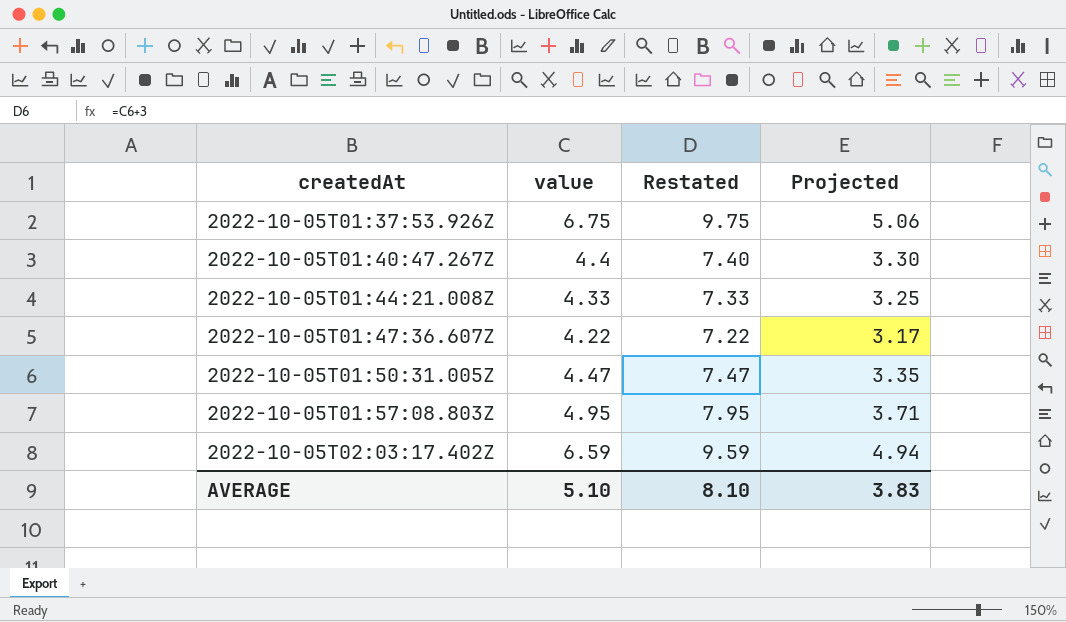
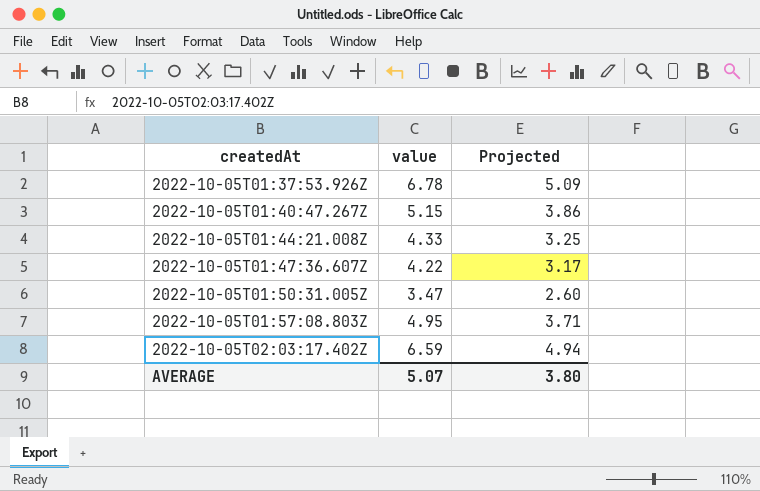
column Restated | formula: [value] + 3 -> none
2022-10-05T01:37:53.926Z | value: 6.75 -> 6.78
2022-10-05T01:37:53.926Z | Projected: 5.06 -> 5.09
2022-10-05T01:40:47.267Z | value: 4.4 -> 5.15
2022-10-05T01:40:47.267Z | Projected: 3.30 -> 3.86
2022-10-05T01:50:31.005Z | value: 4.47 -> 3.47
2022-10-05T01:50:31.005Z | Projected: 3.35 -> 2.60
AVERAGE | value: 5.10 -> 5.07
AVERAGE | Projected: 3.83 -> 3.80

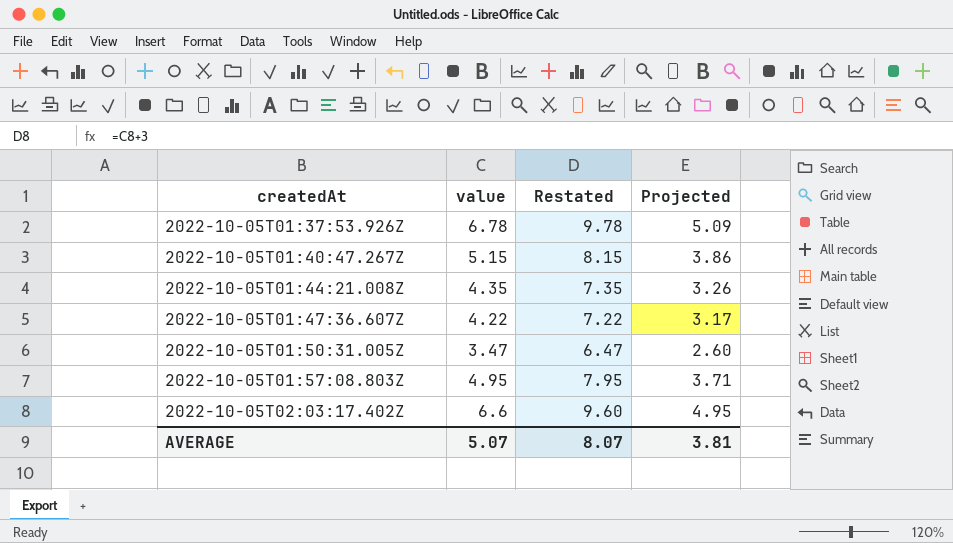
column Restated | formula: none -> [value] + 3
2022-10-05T01:44:21.008Z | value: 4.33 -> 4.35
2022-10-05T01:44:21.008Z | Projected: 3.25 -> 3.26
2022-10-05T02:03:17.402Z | value: 6.59 -> 6.6
2022-10-05T02:03:17.402Z | Projected: 4.94 -> 4.95
AVERAGE | Projected: 3.80 -> 3.81

